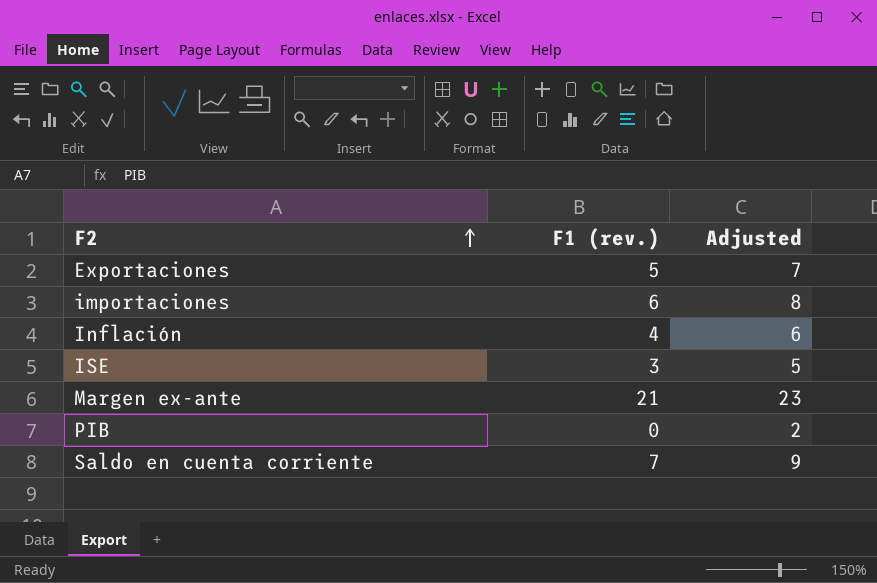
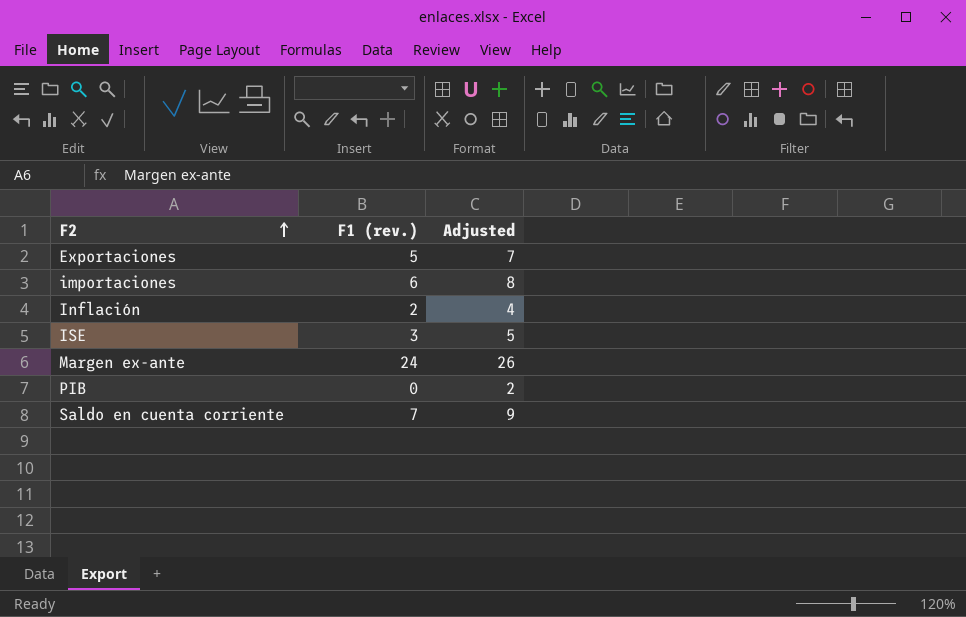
Inflación | F1 (rev.): 4 -> 2
Inflación | Adjusted: 6 -> 4
Margen ex-ante | F1 (rev.): 21 -> 24
Margen ex-ante | Adjusted: 23 -> 26

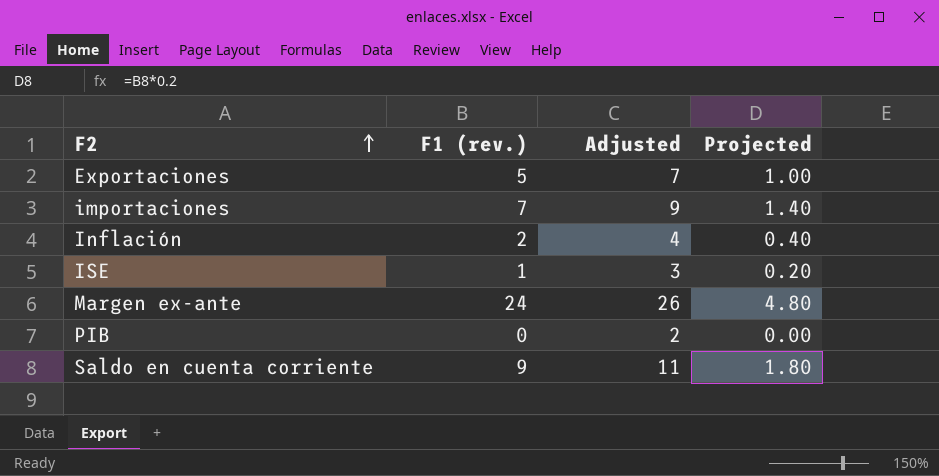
column Projected | formula: none -> [F1 (rev.)] * 0.2
importaciones | F1 (rev.): 6 -> 7
importaciones | Adjusted: 8 -> 9
ISE | F1 (rev.): 3 -> 1
ISE | Adjusted: 5 -> 3
Saldo en cuenta corriente | F1 (rev.): 7 -> 9
Saldo en cuenta corriente | Adjusted: 9 -> 11

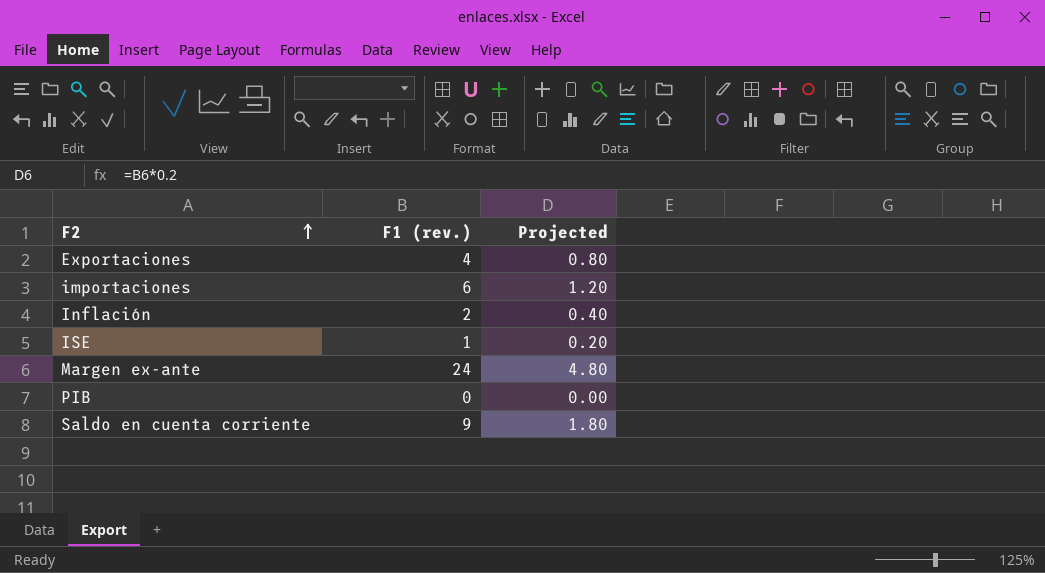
column Adjusted | formula: [F1 (rev.)] + 2 -> none
Exportaciones | F1 (rev.): 5 -> 4
Exportaciones | Projected: 1.00 -> 0.80
importaciones | F1 (rev.): 7 -> 6
importaciones | Projected: 1.40 -> 1.20

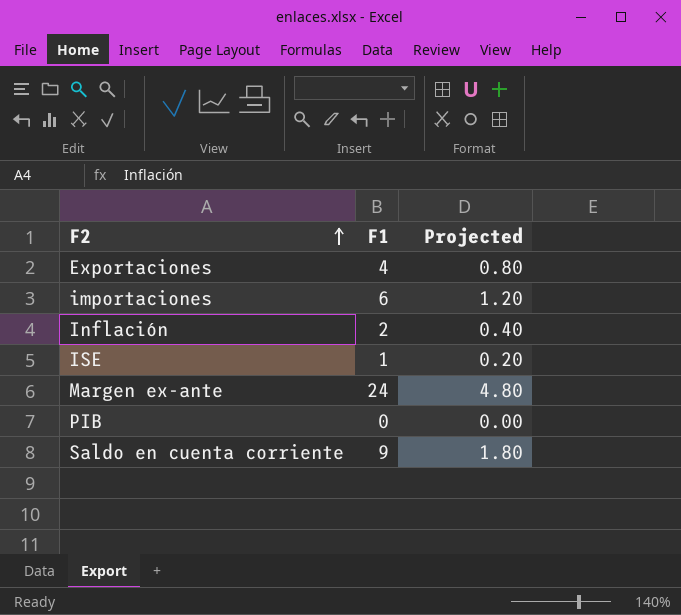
column name: F1 (rev.) -> F1

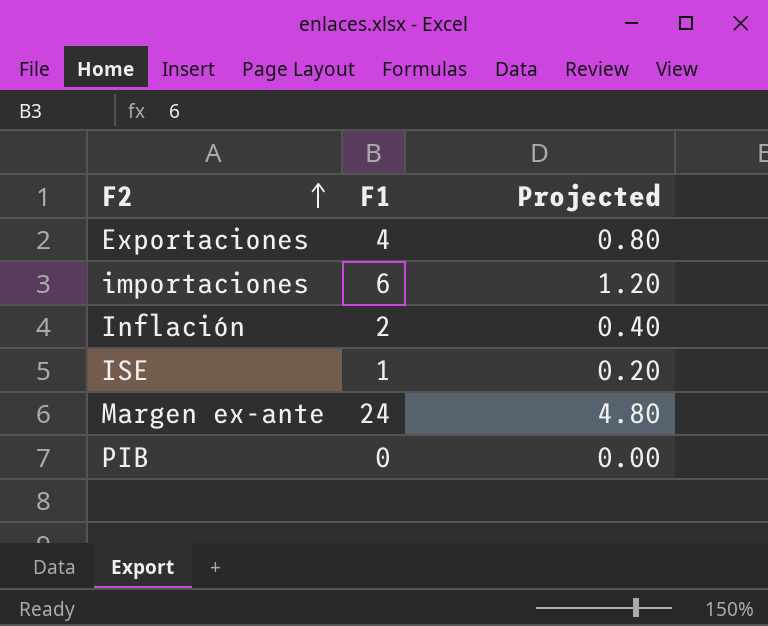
row Saldo en cuenta corriente: 9 | 1.80 -> none

